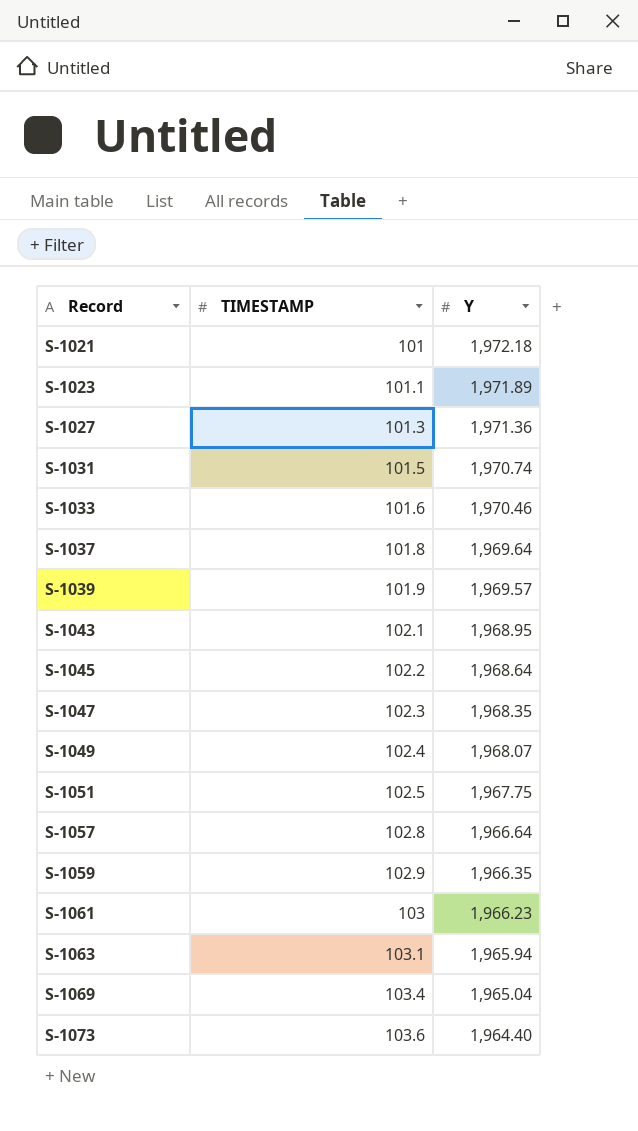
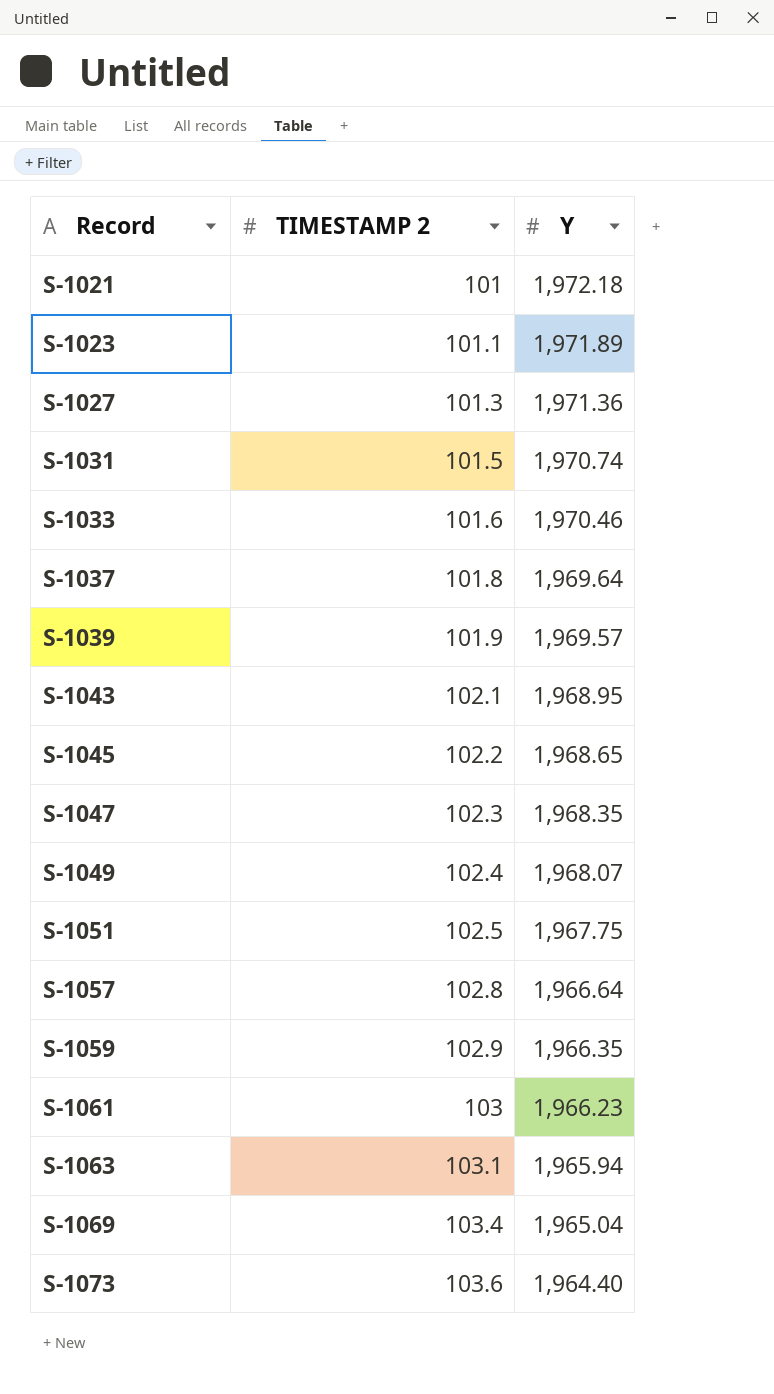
column name: TIMESTAMP -> TIMESTAMP 2
S-1045 | Y: 1,968.64 -> 1,968.65

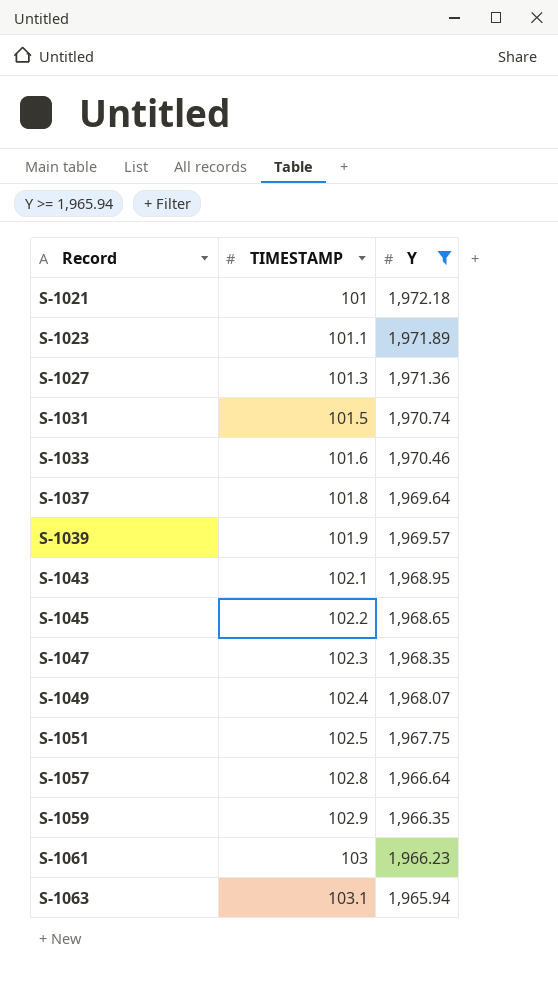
filter: none -> Y >= 1,965.94
column name: TIMESTAMP 2 -> TIMESTAMP

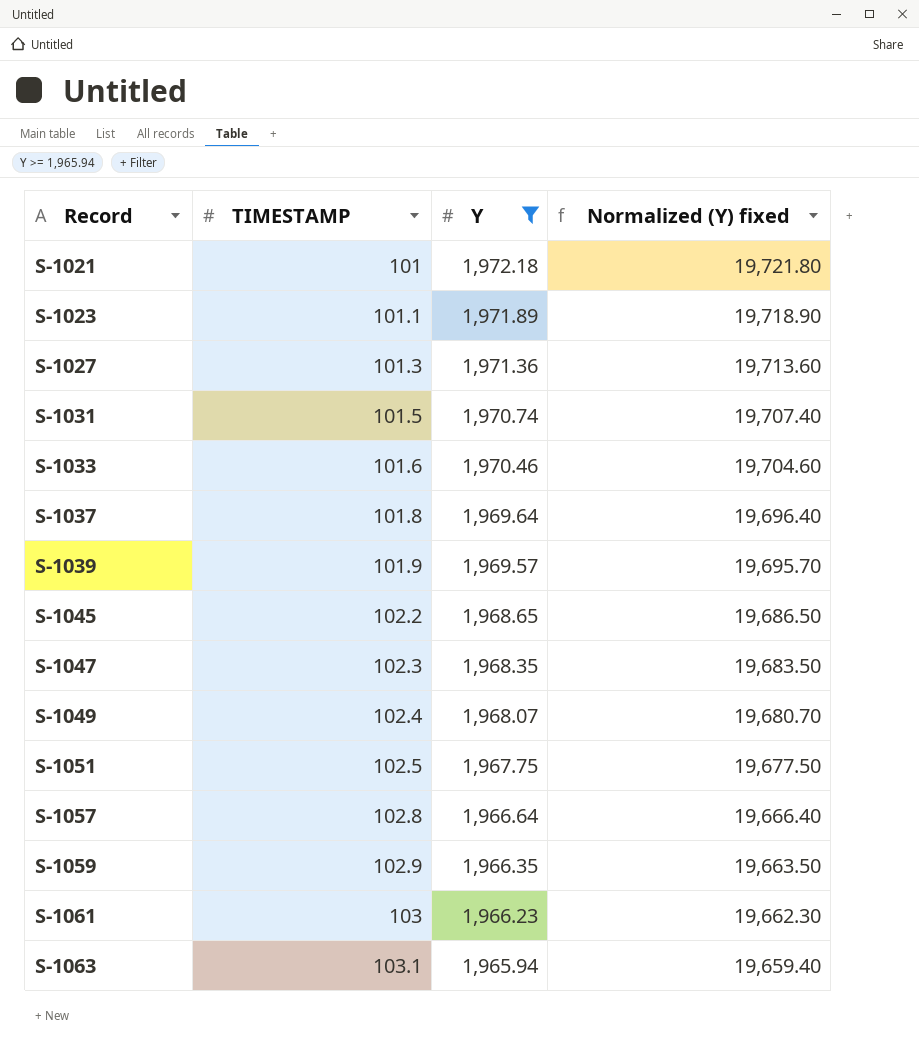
column Normalized (Y) fixed | formula: none -> [Y] * 10
row S-1043: 102.1 | 1,968.95 -> none

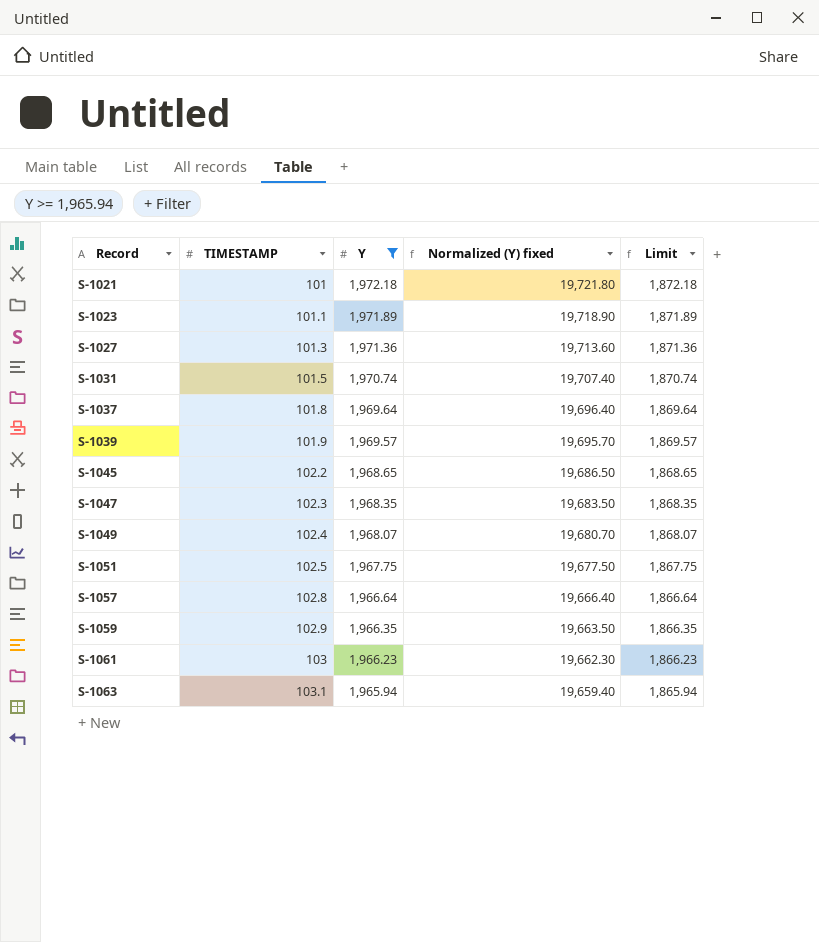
column Limit | formula: none -> [Y] - 100
row S-1033: 101.6 | 1,970.46 | 19,704.60 -> none

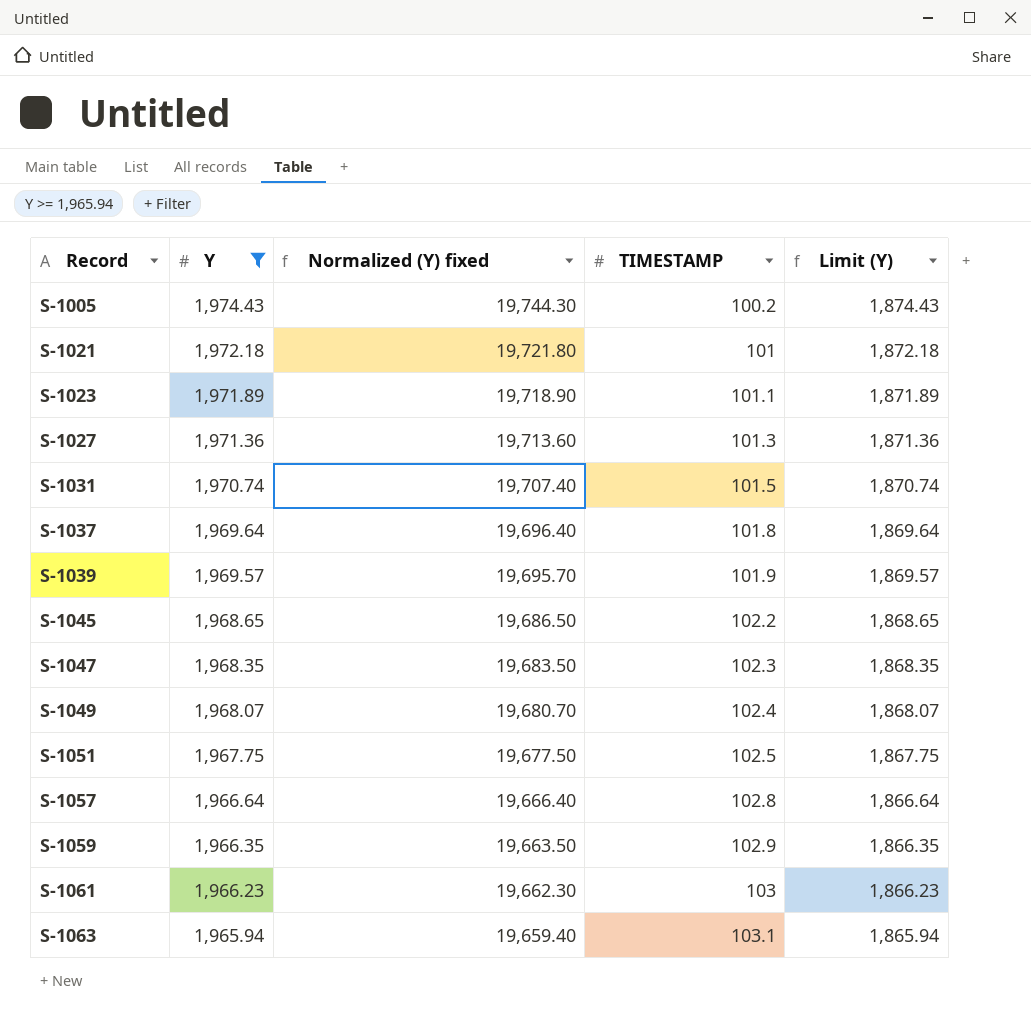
column TIMESTAMP | position: 2 -> 4
column name: Limit -> Limit (Y)
row S-1005: none -> 1,974.43 | 19,744.30 | 100.2 | 1,874.43

